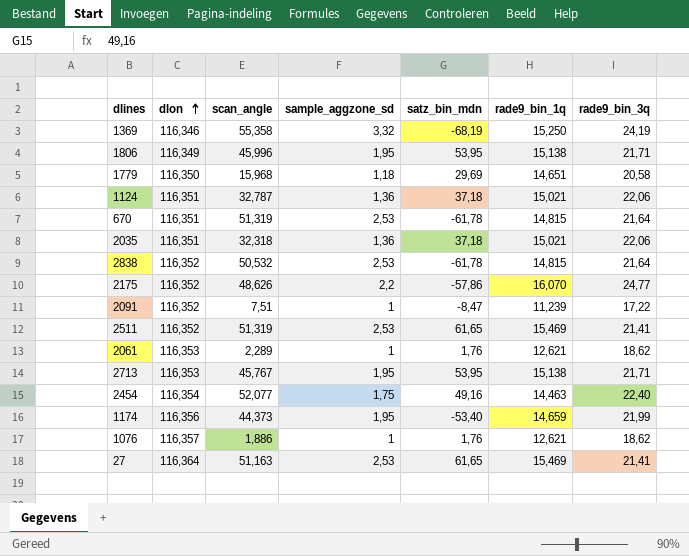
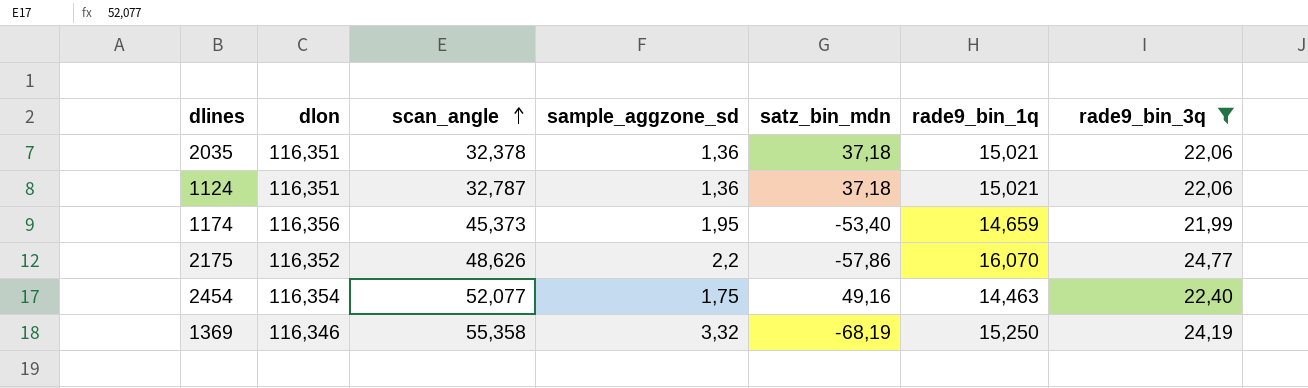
filter: none -> rade9_bin_3q >= 21,99
row order: dlon ascending -> scan_angle ascending
2035 | scan_angle: 32,318 -> 32,378
1174 | scan_angle: 44,373 -> 45,373

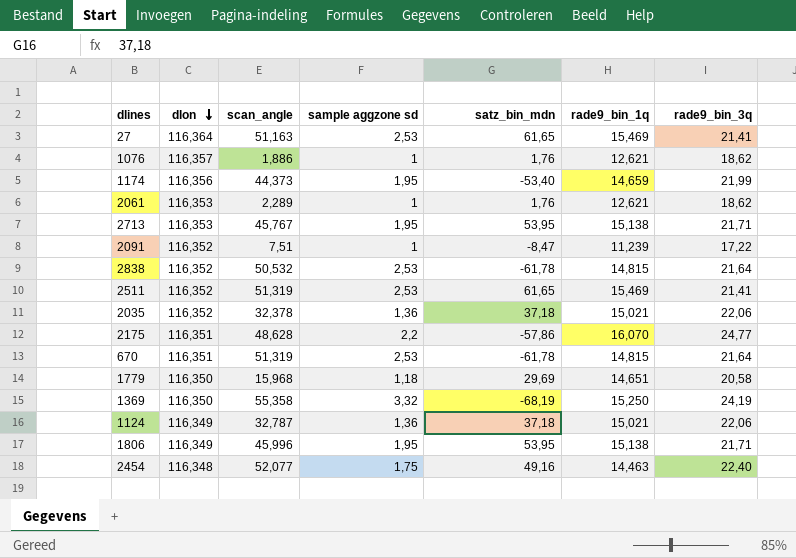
filter: rade9_bin_3q >= 21,99 -> none
row order: scan_angle ascending -> dlon descending
column name: sample_aggzone_sd -> sample aggzone sd
1174 | scan_angle: 45,373 -> 44,373
2035 | dlon: 116,351 -> 116,352
2175 | dlon: 116,352 -> 116,351
2175 | scan_angle: 48,626 -> 48,628
1369 | dlon: 116,346 -> 116,350
1124 | dlon: 116,351 -> 116,349
2454 | dlon: 116,354 -> 116,348

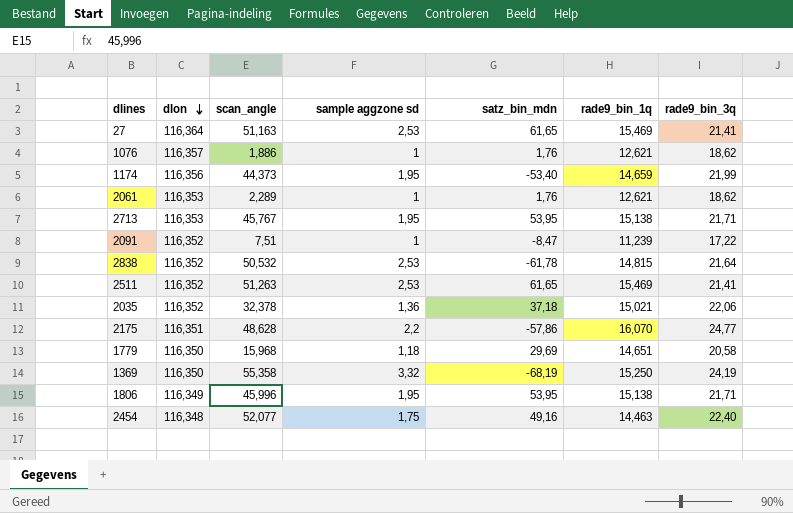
row 670: 116,351 | 51,319 | 2,53 | -61,78 | 14,815 | 21,64 -> none
row 1124: 116,349 | 32,787 | 1,36 | 37,18 | 15,021 | 22,06 -> none
2511 | scan_angle: 51,319 -> 51,263

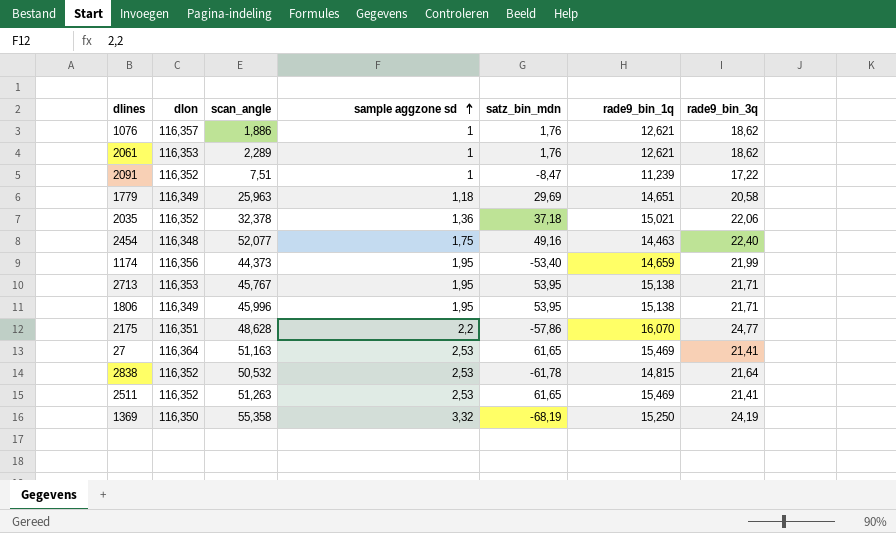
row order: dlon descending -> sample aggzone sd ascending
1779 | dlon: 116,350 -> 116,349
1779 | scan_angle: 15,968 -> 25,963

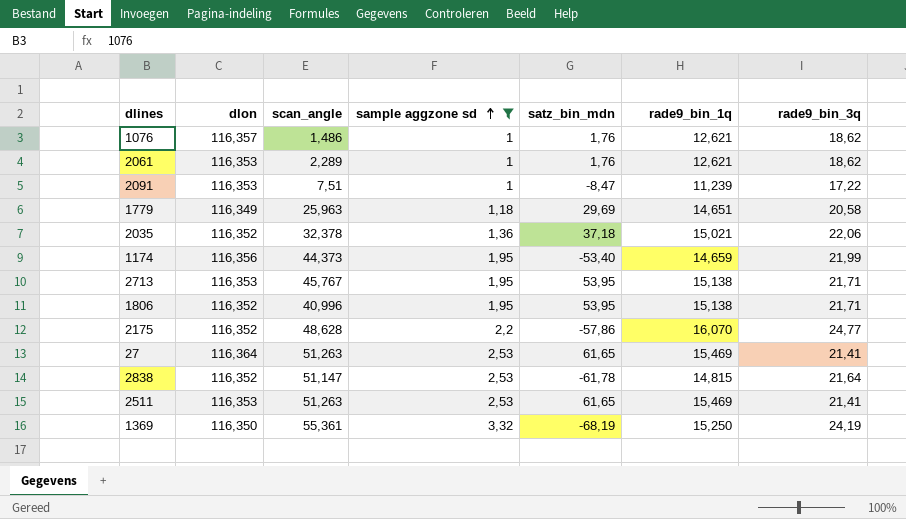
filter: none -> sample aggzone sd != 1,75
1076 | scan_angle: 1,886 -> 1,486
2091 | dlon: 116,352 -> 116,353
1806 | dlon: 116,349 -> 116,352
1806 | scan_angle: 45,996 -> 40,996
2175 | dlon: 116,351 -> 116,352
27 | scan_angle: 51,163 -> 51,263
2838 | scan_angle: 50,532 -> 51,147
2511 | dlon: 116,352 -> 116,353
1369 | scan_angle: 55,358 -> 55,361

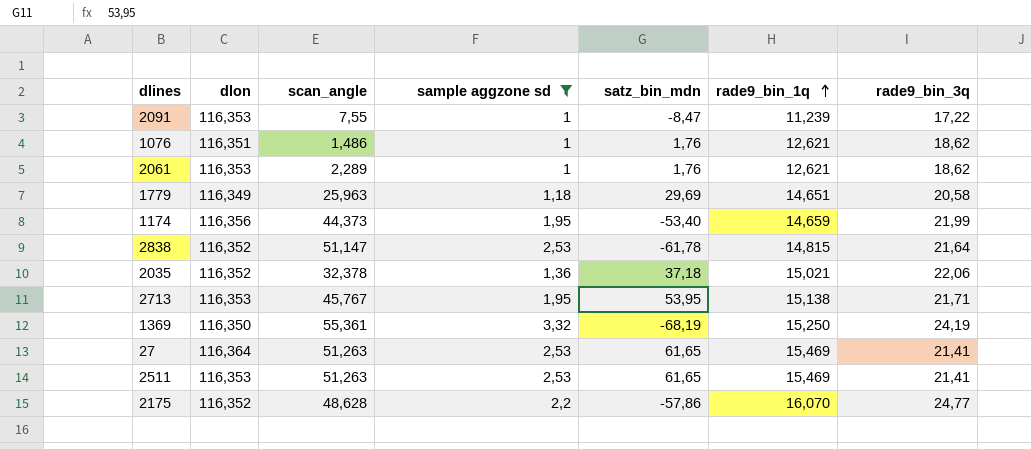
row order: sample aggzone sd ascending -> rade9_bin_1q ascending
row 1806: 116,352 | 40,996 | 1,95 | 53,95 | 15,138 | 21,71 -> none
2091 | scan_angle: 7,51 -> 7,55
1076 | dlon: 116,357 -> 116,351

